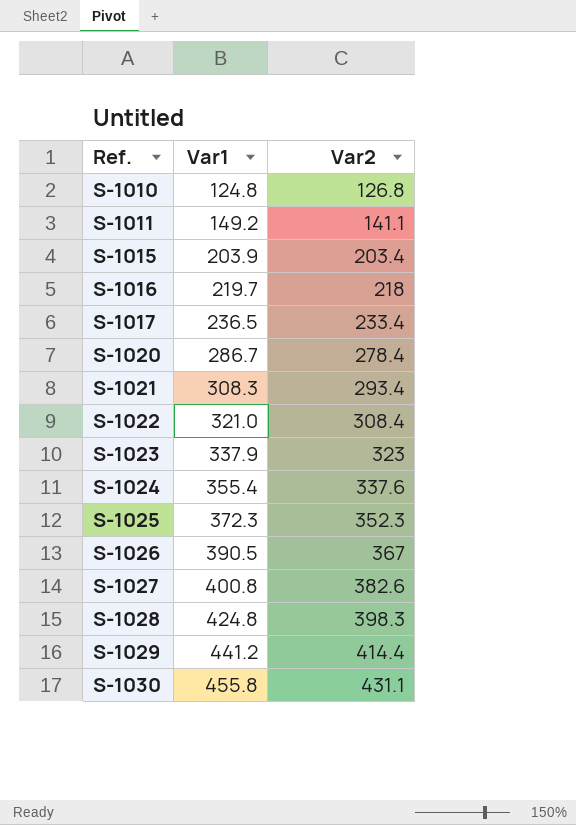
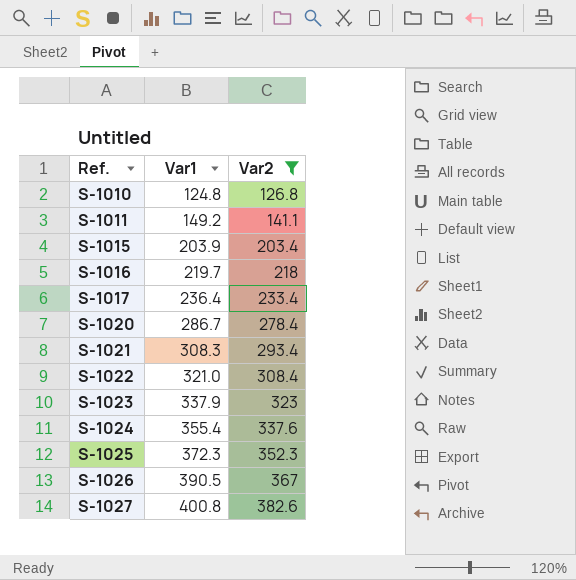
filter: none -> Var2 <= 382.6
S-1017 | Var1: 236.5 -> 236.4

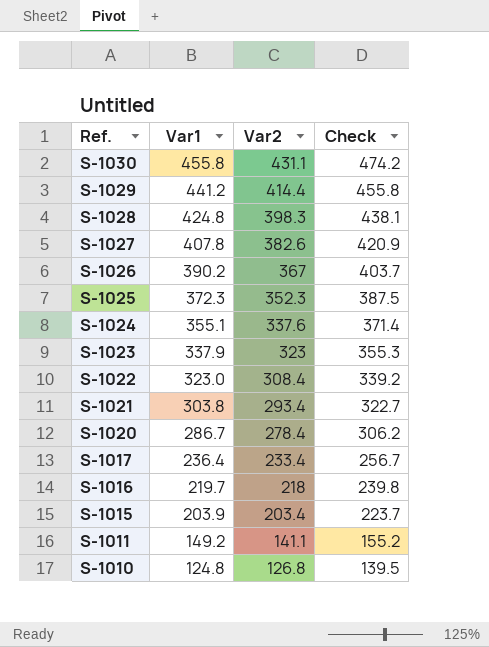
filter: Var2 <= 382.6 -> none
row order: Ref. ascending -> Ref. descending
column Check | formula: none -> [Var2] * 1.1
S-1027 | Var1: 400.8 -> 407.8
S-1026 | Var1: 390.5 -> 390.2
S-1024 | Var1: 355.4 -> 355.1
S-1022 | Var1: 321.0 -> 323.0
S-1021 | Var1: 308.3 -> 303.8

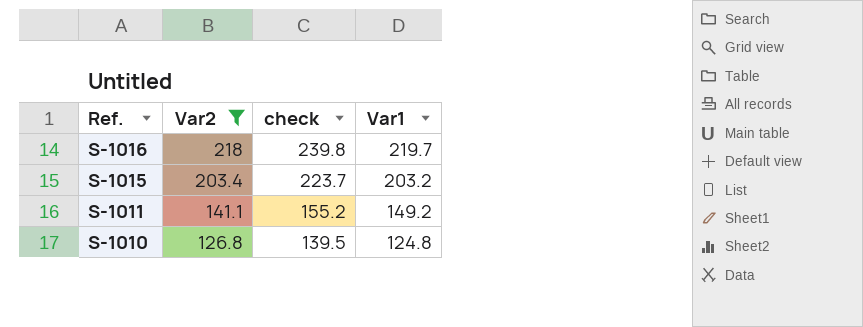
filter: none -> Var2 <= 218
column name: Check -> check
column Var1 | position: 2 -> 4
S-1015 | Var1: 203.9 -> 203.2

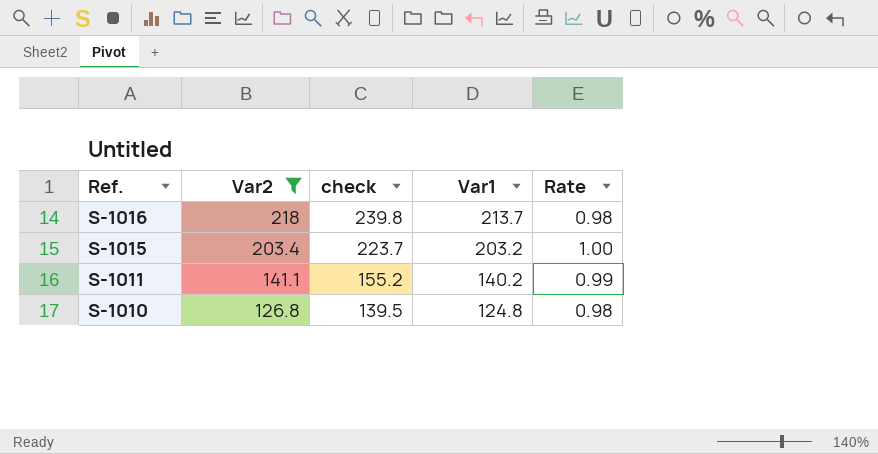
column Rate | formula: none -> [Var1] / [Var2]
S-1016 | Var1: 219.7 -> 213.7
S-1011 | Var1: 149.2 -> 140.2

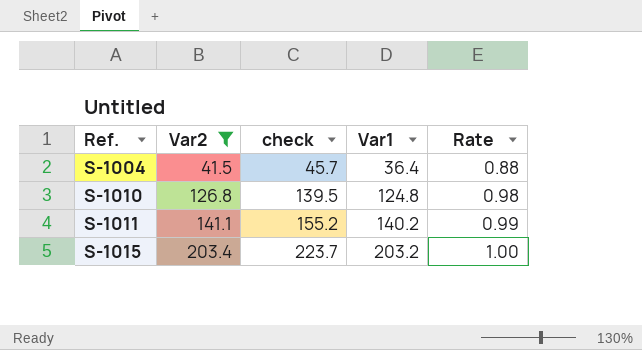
row order: Ref. descending -> Ref. ascending
row S-1016: 218 | 239.8 | 213.7 | 0.98 -> none
row S-1004: none -> 41.5 | 45.7 | 36.4 | 0.88

